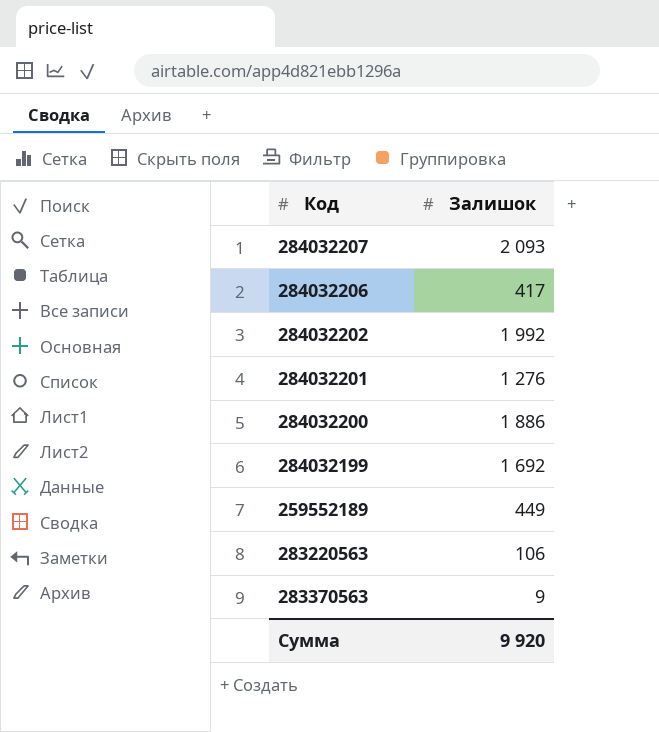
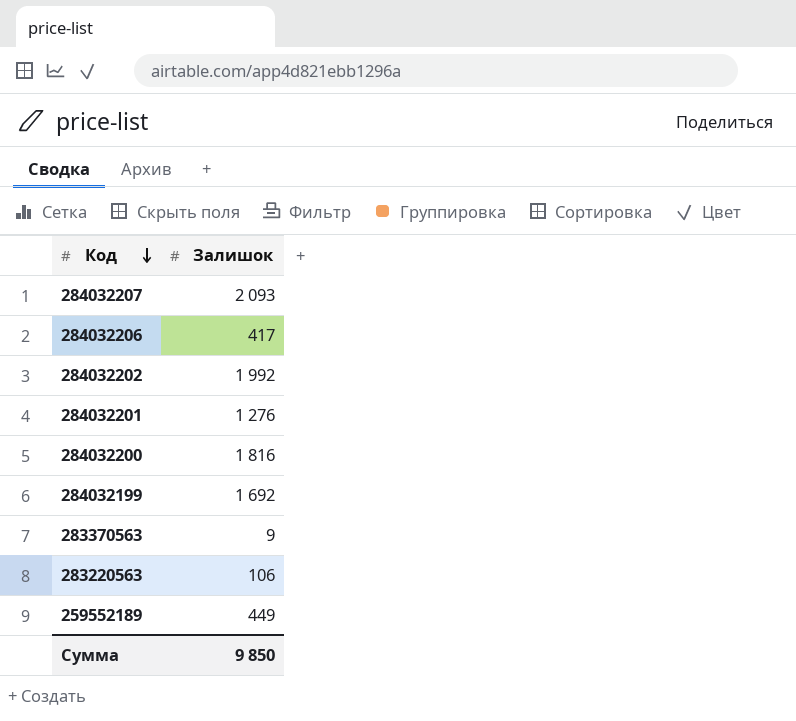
row order: none -> Код descending
284032200 | Залишок: 1 886 -> 1 816
Сумма | Залишок: 9 920 -> 9 850

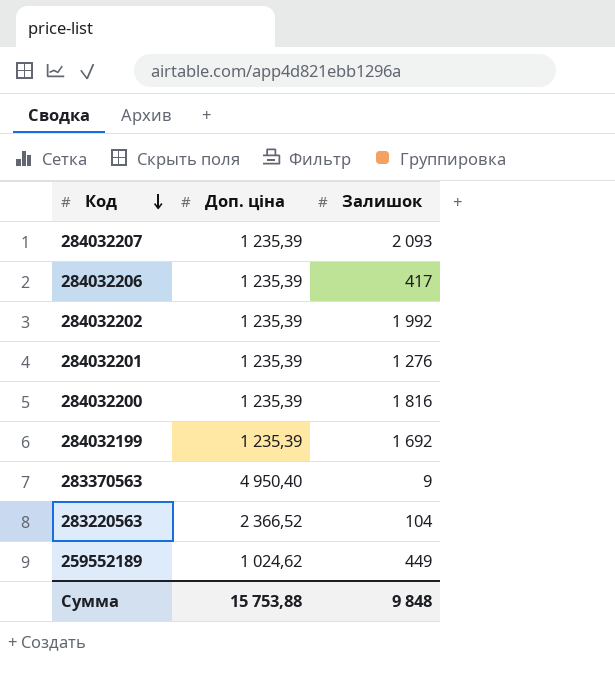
column Доп. ціна | position: none -> 2
283220563 | Залишок: 106 -> 104
Сумма | Залишок: 9 850 -> 9 848

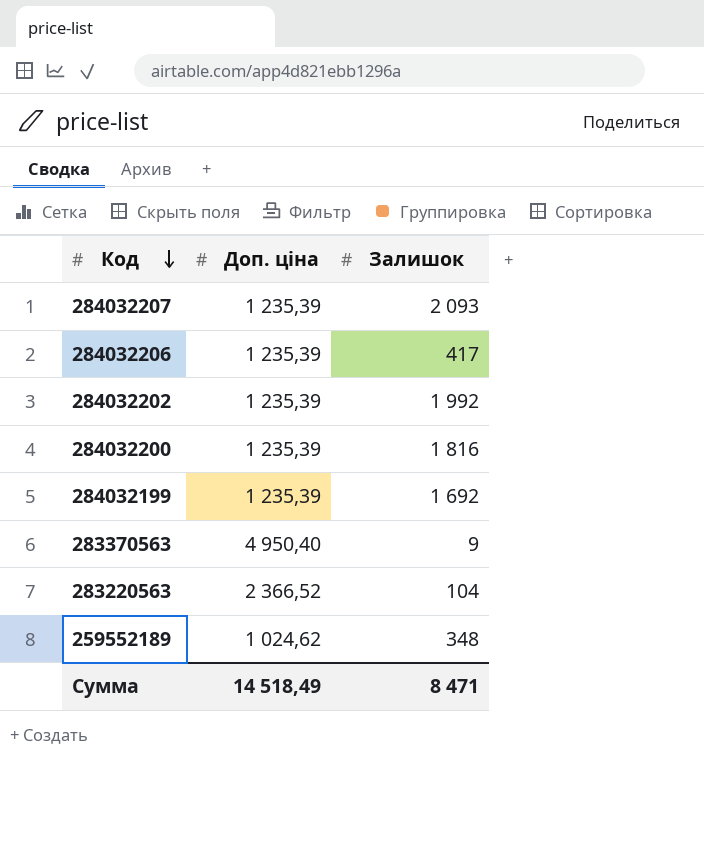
row 284032201: 1 235,39 | 1 276 -> none
259552189 | Залишок: 449 -> 348
Сумма | Доп. ціна: 15 753,88 -> 14 518,49
Сумма | Залишок: 9 848 -> 8 471

